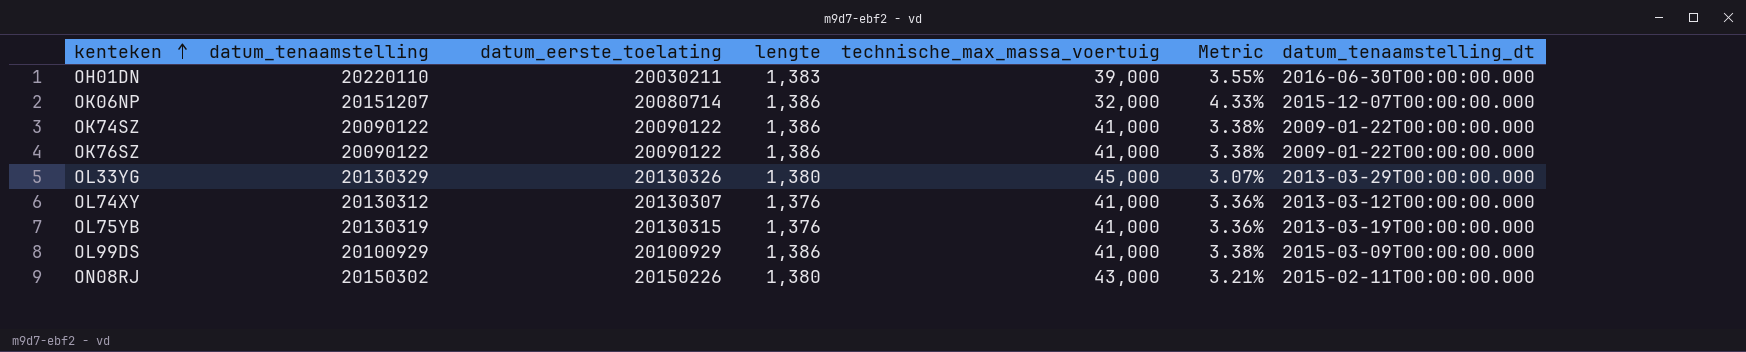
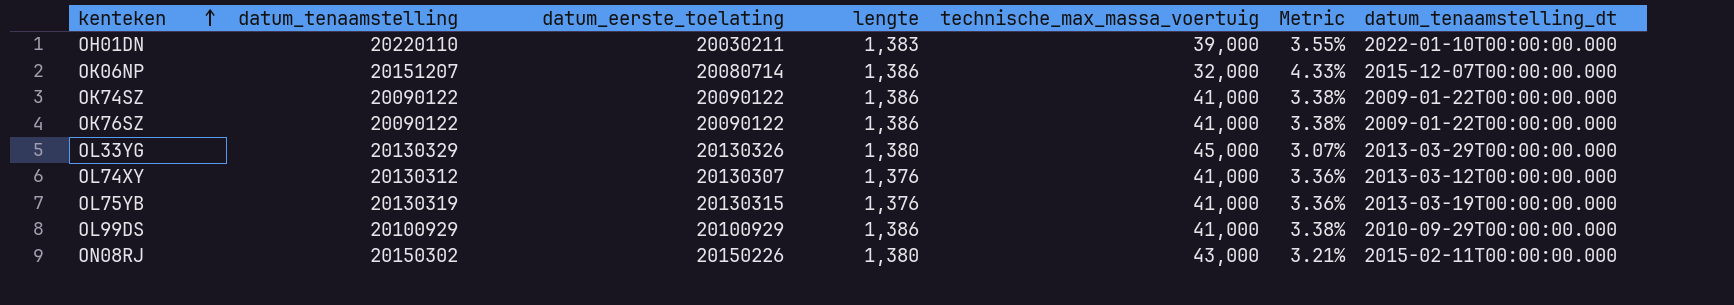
OH01DN | datum_tenaamstelling_dt: 2016-06-30T00:00:00.000 -> 2022-01-10T00:00:00.000
OL99DS | datum_tenaamstelling_dt: 2015-03-09T00:00:00.000 -> 2010-09-29T00:00:00.000

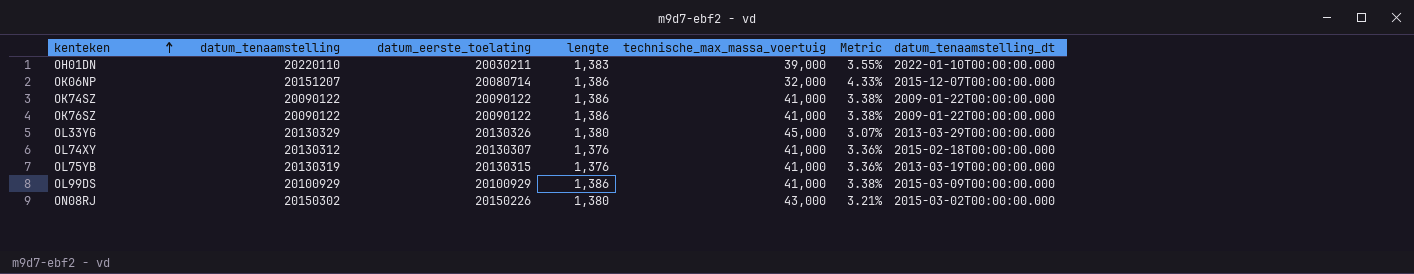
OL74XY | datum_tenaamstelling_dt: 2013-03-12T00:00:00.000 -> 2015-02-18T00:00:00.000
OL99DS | datum_tenaamstelling_dt: 2010-09-29T00:00:00.000 -> 2015-03-09T00:00:00.000
ON08RJ | datum_tenaamstelling_dt: 2015-02-11T00:00:00.000 -> 2015-03-02T00:00:00.000

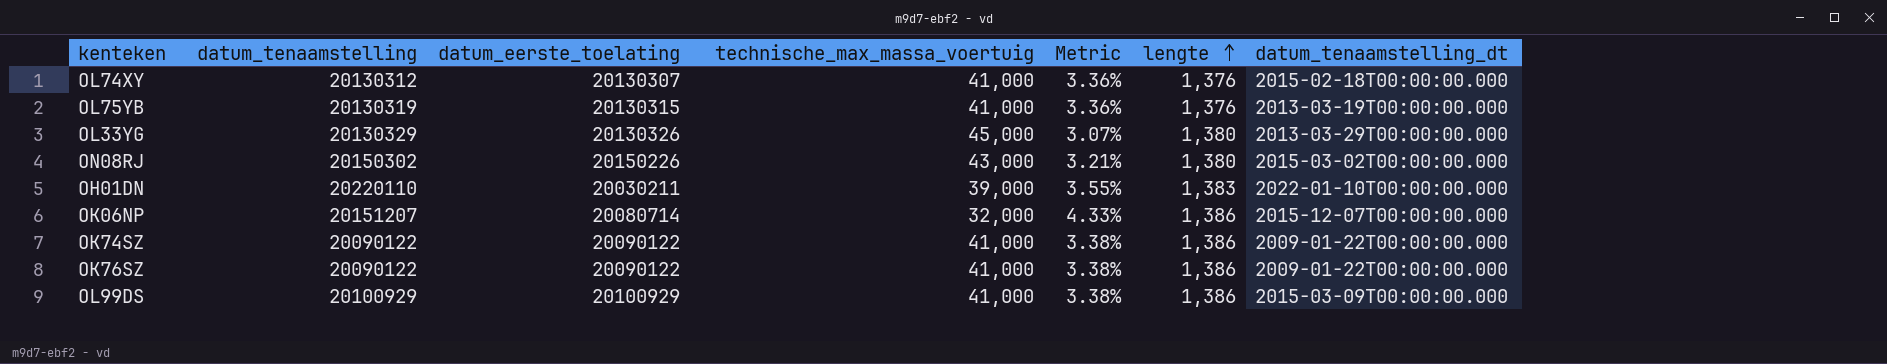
row order: kenteken ascending -> lengte ascending
column lengte | position: 4 -> 6

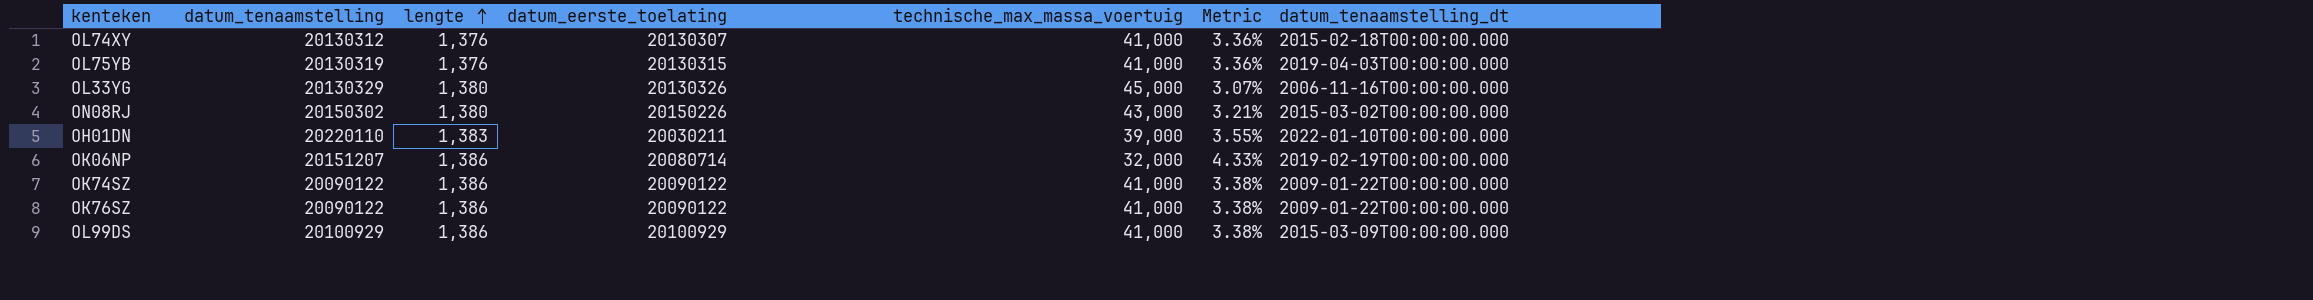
column lengte | position: 6 -> 3
OL75YB | datum_tenaamstelling_dt: 2013-03-19T00:00:00.000 -> 2019-04-03T00:00:00.000
OL33YG | datum_tenaamstelling_dt: 2013-03-29T00:00:00.000 -> 2006-11-16T00:00:00.000
OK06NP | datum_tenaamstelling_dt: 2015-12-07T00:00:00.000 -> 2019-02-19T00:00:00.000

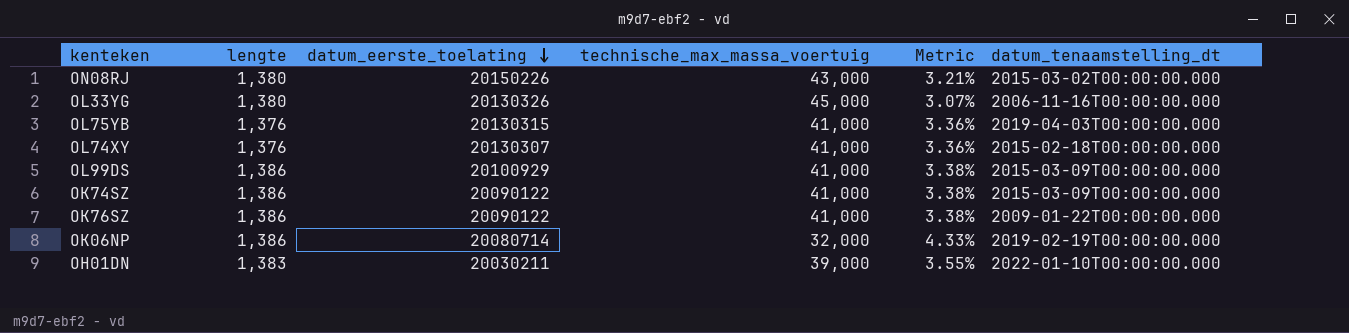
row order: lengte ascending -> datum_eerste_toelating descending
column datum_tenaamstelling | position: 2 -> none
OK74SZ | datum_tenaamstelling_dt: 2009-01-22T00:00:00.000 -> 2015-03-09T00:00:00.000

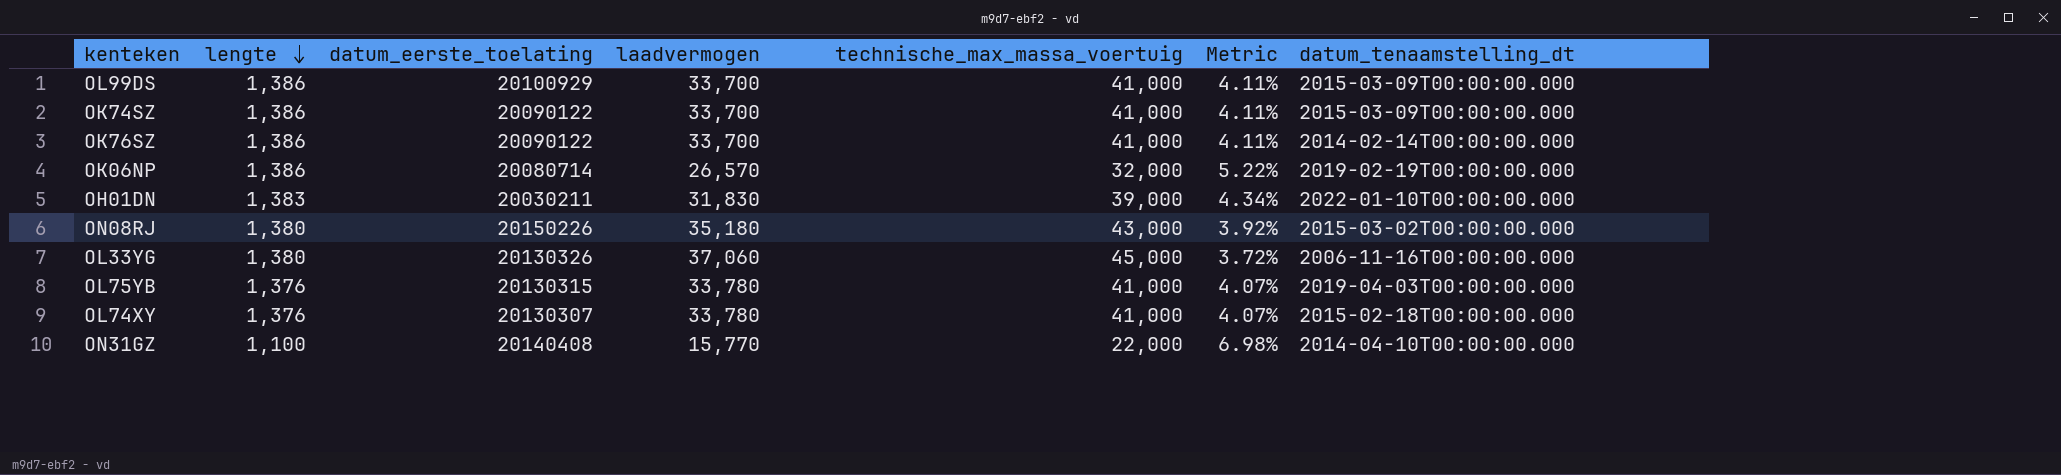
row order: datum_eerste_toelating descending -> lengte descending
column laadvermogen | position: none -> 4
column Metric | formula: [lengte] / [technische_max_massa_voertuig] -> [lengte] / [laadvermogen]
OK76SZ | datum_tenaamstelling_dt: 2009-01-22T00:00:00.000 -> 2014-02-14T00:00:00.000
row ON31GZ: none -> 1,100 | 20140408 | 15,770 | 22,000 | 6.98% | 2014-04-10T00:00:00.000

